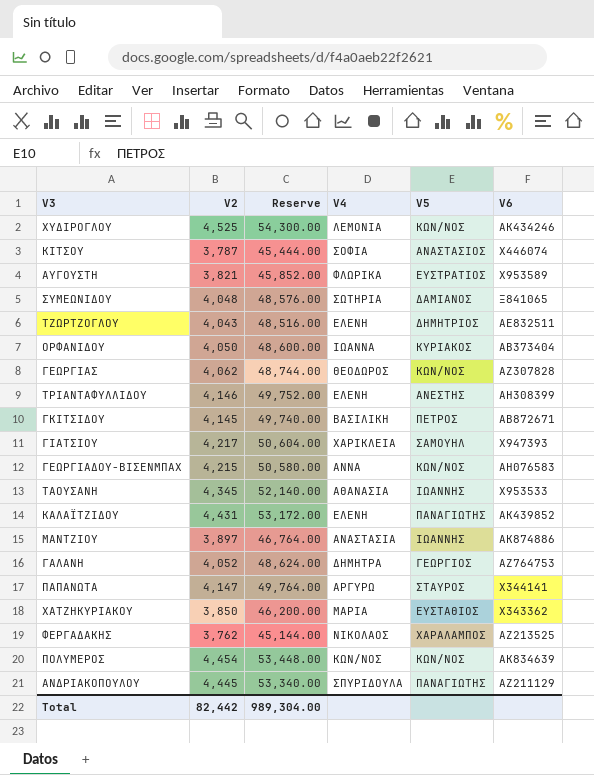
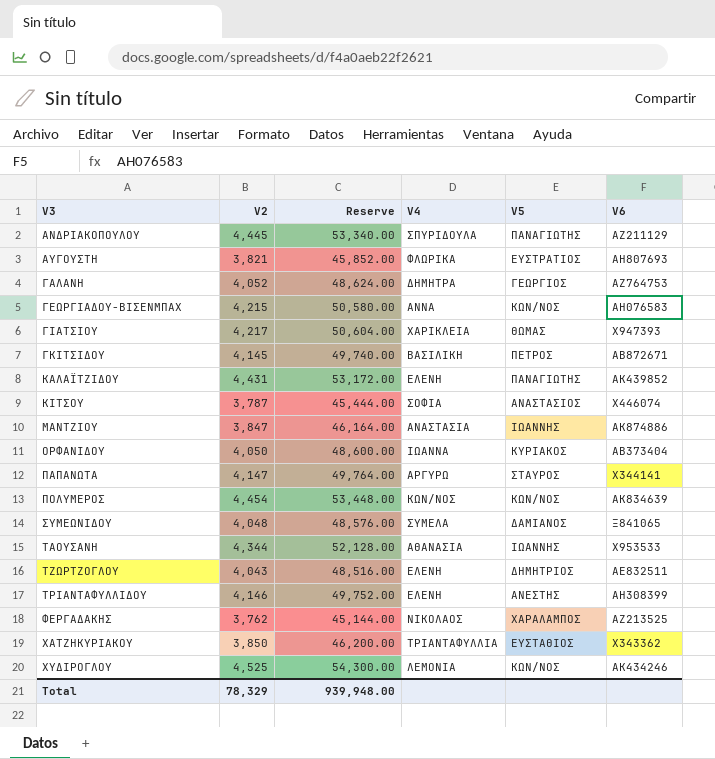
row order: none -> V3 ascending
row ΓΕΩΡΓΙΑΣ: 4,062 | 48,744.00 | ΘΕΟΔΩΡΟΣ | ΚΩΝ/ΝΟΣ | ΑΖ307828 -> none
ΑΥΓΟΥΣΤΗ | V6: Χ953589 -> ΑΗ807693
ΓΙΑΤΣΙΟΥ | V5: ΣΑΜΟΥΗΛ -> ΘΩΜΑΣ
ΜΑΝΤΖΙΟΥ | V2: 3,897 -> 3,847
ΜΑΝΤΖΙΟΥ | Reserve: 46,764.00 -> 46,164.00
ΣΥΜΕΩΝΙΔΟΥ | V4: ΣΩΤΗΡΙΑ -> ΣΥΜΕΛΑ
ΤΑΟΥΣΑΝΗ | V2: 4,345 -> 4,344
ΤΑΟΥΣΑΝΗ | Reserve: 52,140.00 -> 52,128.00
ΧΑΤΖΗΚΥΡΙΑΚΟΥ | V4: ΜΑΡΙΑ -> ΤΡΙΑΝΤΑΦΥΛΛΙΑ
Total | V2: 82,442 -> 78,329
Total | Reserve: 989,304.00 -> 939,948.00

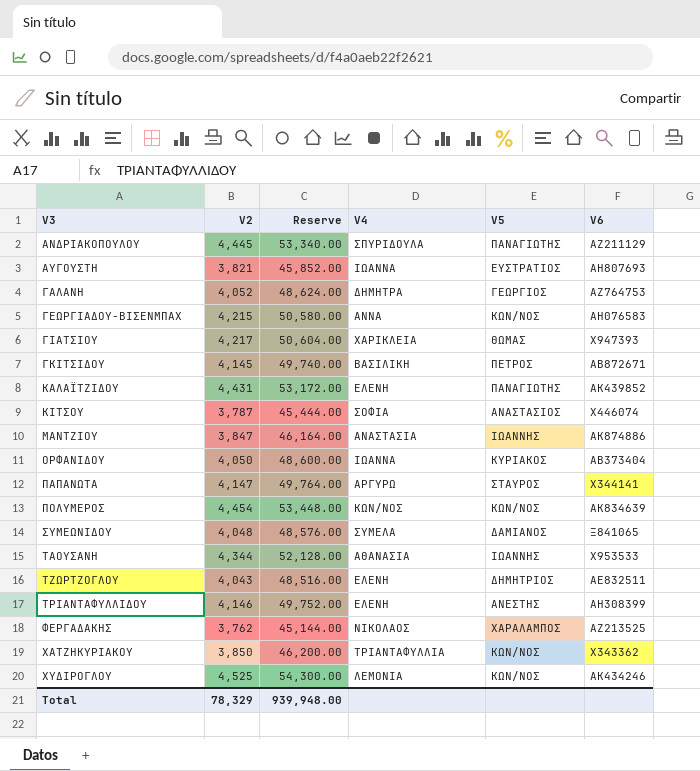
ΑΥΓΟΥΣΤΗ | V4: ΦΛΩΡΙΚΑ -> ΙΩΑΝΝΑ
ΧΑΤΖΗΚΥΡΙΑΚΟΥ | V5: ΕΥΣΤΑΘΙΟΣ -> ΚΩΝ/ΝΟΣ

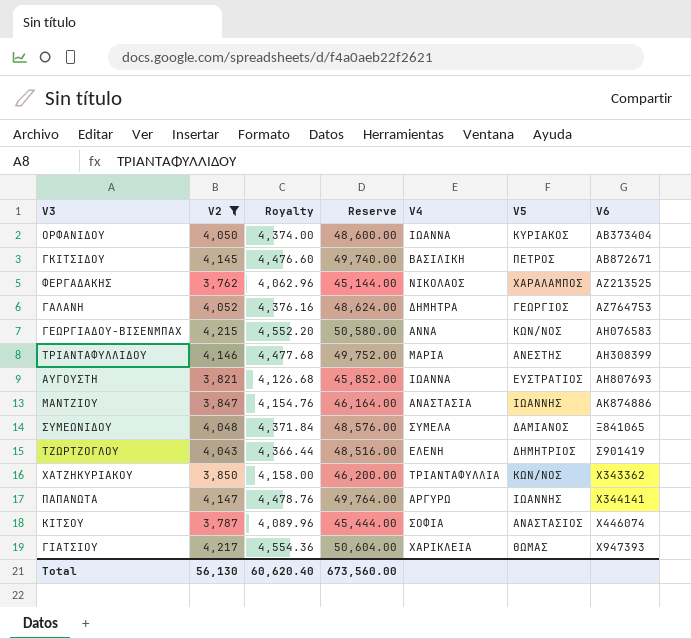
filter: none -> V2 <= 4,217
row order: V3 ascending -> V6 ascending
column Royalty | formula: none -> [V2] * 1.08
ΤΡΙΑΝΤΑΦΥΛΛΙΔΟΥ | V4: ΕΛΕΝΗ -> ΜΑΡΙΑ
ΤΖΩΡΤΖΟΓΛΟΥ | V6: ΑΕ832511 -> Σ901419
ΠΑΠΑΝΩΤΑ | V5: ΣΤΑΥΡΟΣ -> ΙΩΑΝΝΗΣ
Total | V2: 78,329 -> 56,130
Total | Reserve: 939,948.00 -> 673,560.00

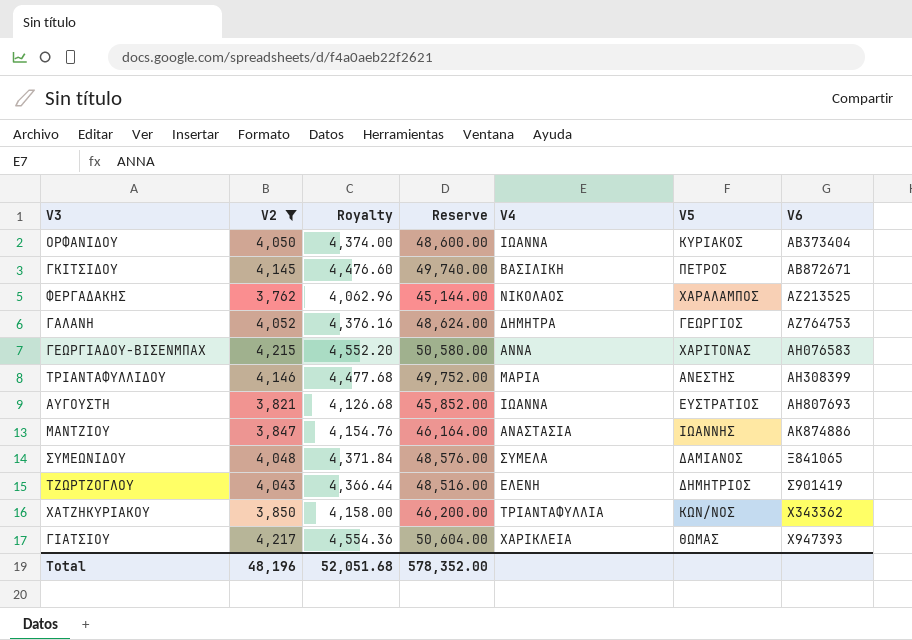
row ΠΑΠΑΝΩΤΑ: 4,147 | 4,478.76 | 49,764.00 | ΑΡΓΥΡΩ | ΙΩΑΝΝΗΣ | Χ344141 -> none
row ΚΙΤΣΟΥ: 3,787 | 4,089.96 | 45,444.00 | ΣΟΦΙΑ | ΑΝΑΣΤΑΣΙΟΣ | Χ446074 -> none
ΓΕΩΡΓΙΑΔΟΥ-ΒΙΣΕΝΜΠΑΧ | V5: ΚΩΝ/ΝΟΣ -> ΧΑΡΙΤΟΝΑΣ
Total | V2: 56,130 -> 48,196
Total | Royalty: 60,620.40 -> 52,051.68
Total | Reserve: 673,560.00 -> 578,352.00

